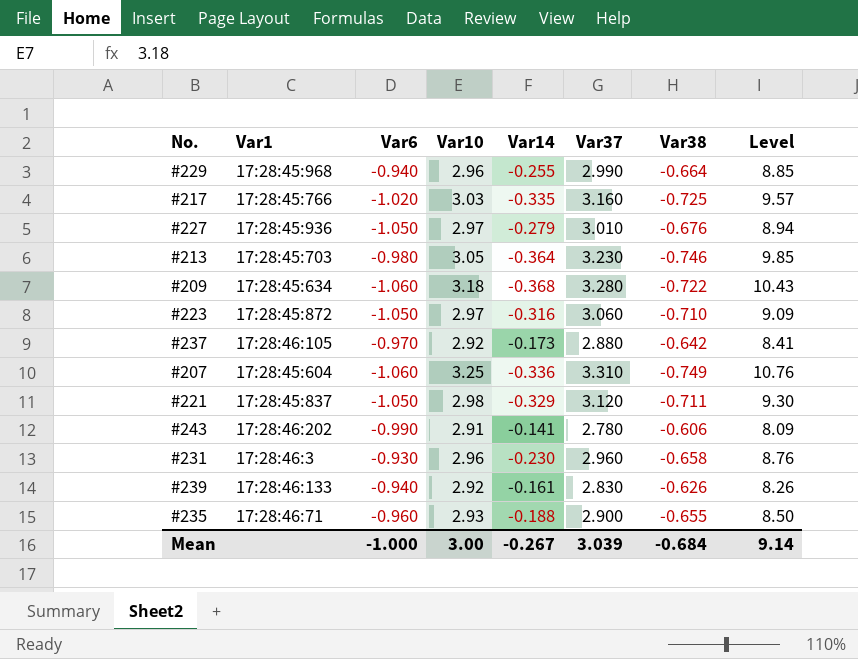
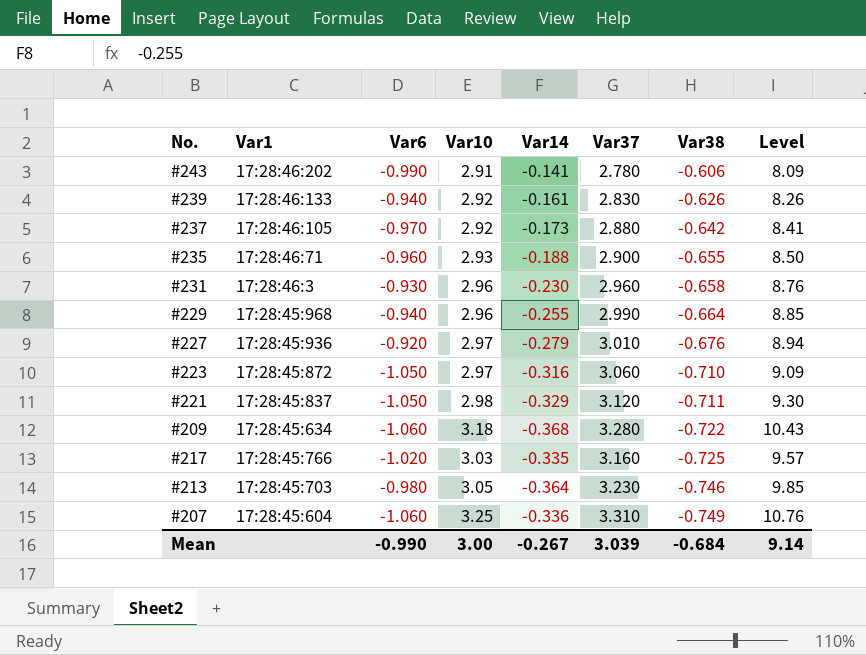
row order: none -> Var38 descending
#227 | Var6: -1.050 -> -0.920
Mean | Var6: -1.000 -> -0.990

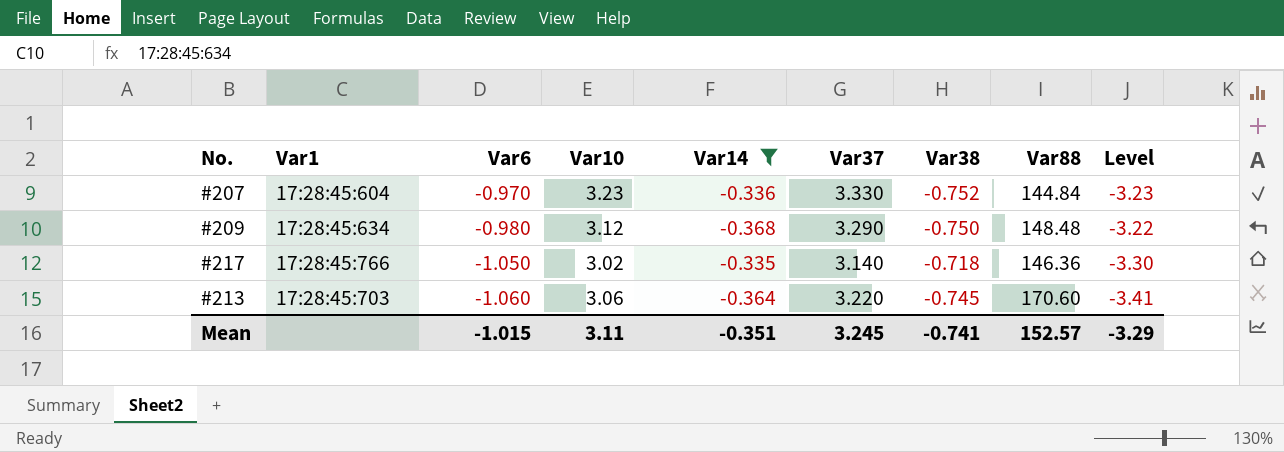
filter: none -> Var14 <= -0.335
row order: Var38 descending -> Var6 descending
column Var88 | position: none -> 8
column Level | formula: [Var10] * [Var37] -> [Var6] * [Var37]
#207 | Var6: -1.060 -> -0.970
#207 | Var10: 3.25 -> 3.23
#207 | Var37: 3.310 -> 3.330
#207 | Var38: -0.749 -> -0.752
#209 | Var6: -1.060 -> -0.980
#209 | Var10: 3.18 -> 3.12
#209 | Var37: 3.280 -> 3.290
#209 | Var38: -0.722 -> -0.750
#217 | Var6: -1.020 -> -1.050
#217 | Var10: 3.03 -> 3.02
#217 | Var37: 3.160 -> 3.140
#217 | Var38: -0.725 -> -0.718
#213 | Var6: -0.980 -> -1.060
#213 | Var10: 3.05 -> 3.06
#213 | Var37: 3.230 -> 3.220
#213 | Var38: -0.746 -> -0.745
Mean | Var6: -0.990 -> -1.015
Mean | Var10: 3.00 -> 3.11
Mean | Var14: -0.267 -> -0.351
Mean | Var37: 3.039 -> 3.245
Mean | Var38: -0.684 -> -0.741
Mean | Level: 9.14 -> -3.29

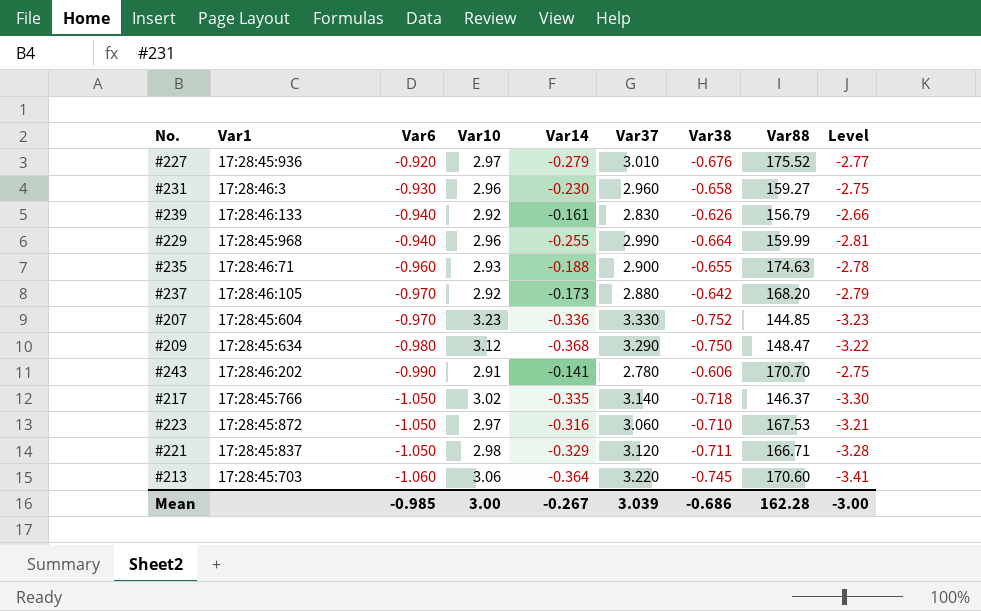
filter: Var14 <= -0.335 -> none
#207 | Var88: 144.84 -> 144.85
#209 | Var88: 148.48 -> 148.47
#217 | Var88: 146.36 -> 146.37
Mean | Var6: -1.015 -> -0.985
Mean | Var10: 3.11 -> 3.00
Mean | Var14: -0.351 -> -0.267
Mean | Var37: 3.245 -> 3.039
Mean | Var38: -0.741 -> -0.686
Mean | Var88: 152.57 -> 162.28
Mean | Level: -3.29 -> -3.00

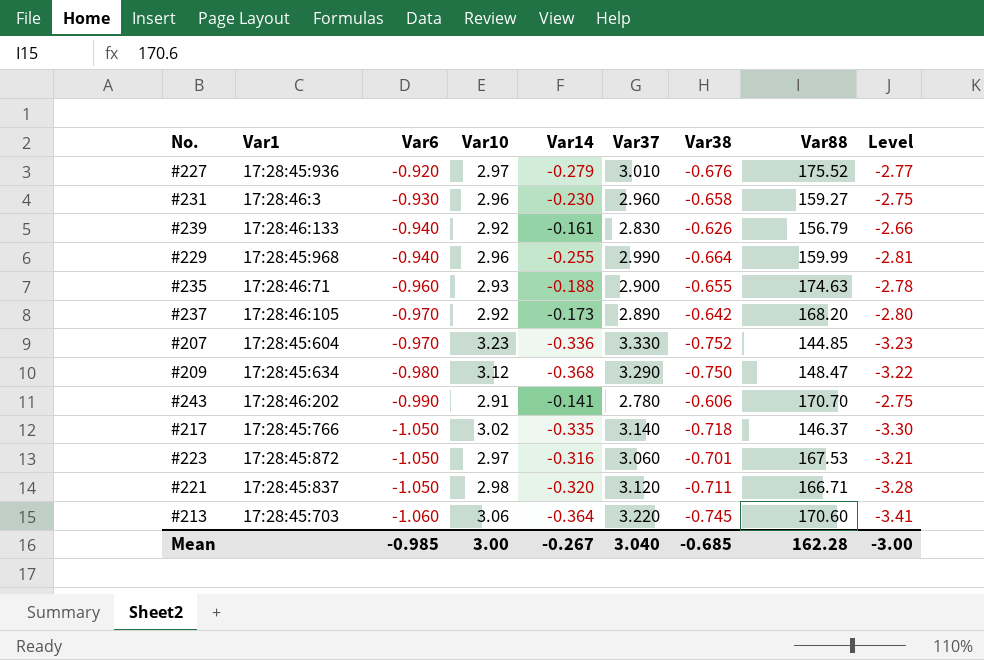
#237 | Var37: 2.880 -> 2.890
#237 | Level: -2.79 -> -2.80
#223 | Var38: -0.710 -> -0.701
#221 | Var14: -0.329 -> -0.320
Mean | Var37: 3.039 -> 3.040
Mean | Var38: -0.686 -> -0.685

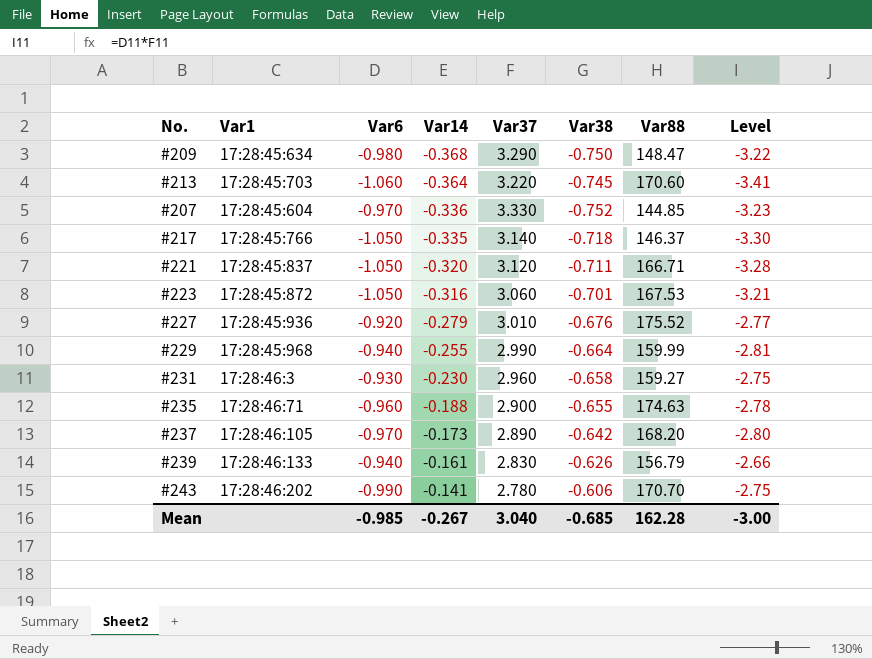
row order: Var6 descending -> Var14 ascending
column Var10 | position: 4 -> none

